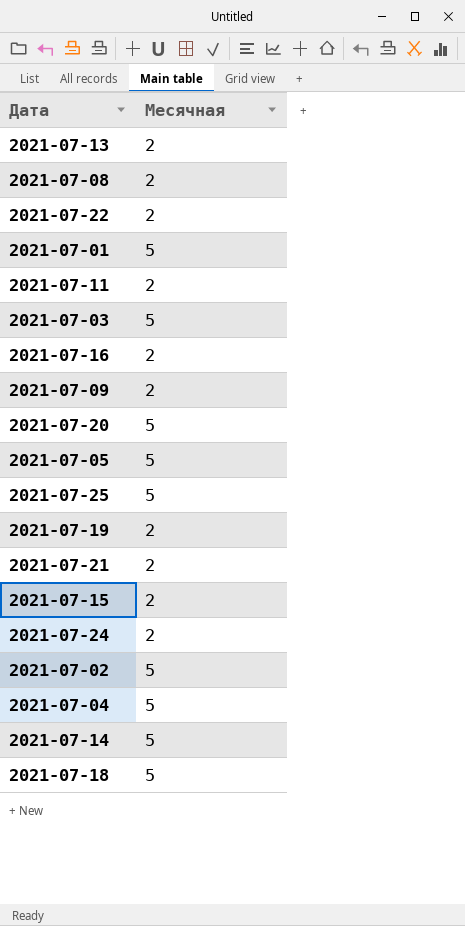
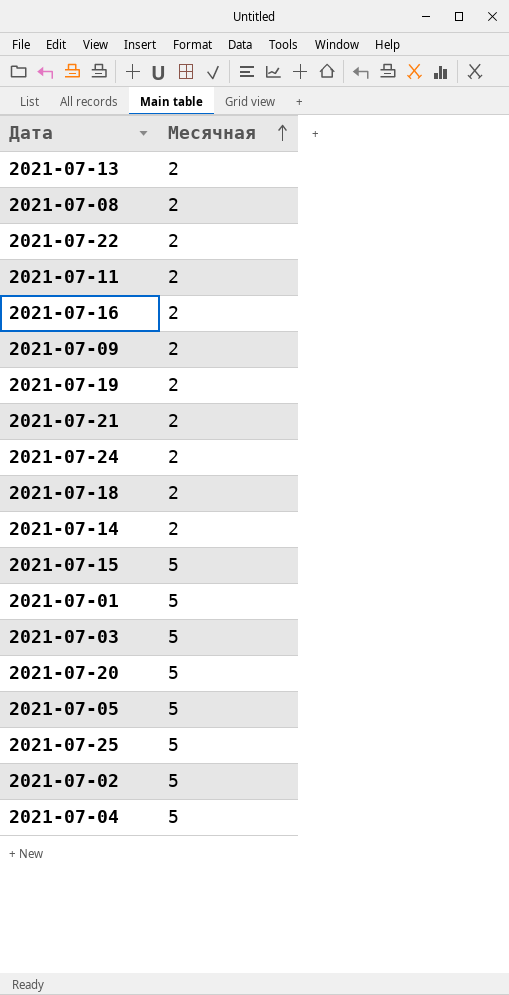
row order: none -> Месячная ascending
2021-07-18 | Месячная: 5 -> 2
2021-07-14 | Месячная: 5 -> 2
2021-07-15 | Месячная: 2 -> 5

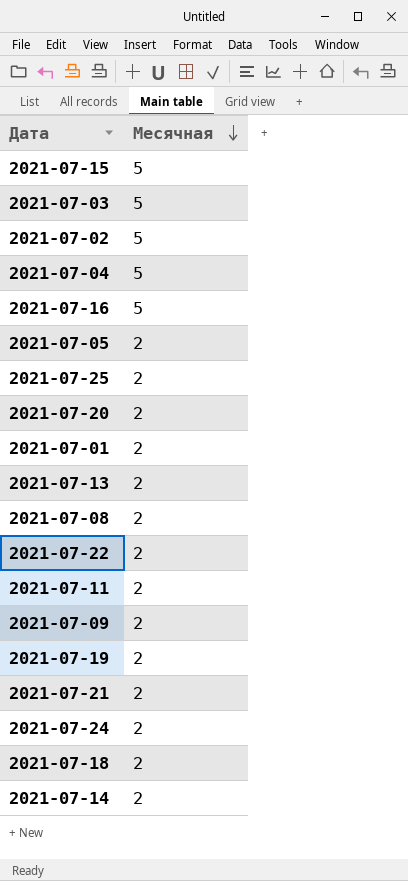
row order: Месячная ascending -> Месячная descending
2021-07-16 | Месячная: 2 -> 5
2021-07-05 | Месячная: 5 -> 2
2021-07-25 | Месячная: 5 -> 2
2021-07-20 | Месячная: 5 -> 2
2021-07-01 | Месячная: 5 -> 2

